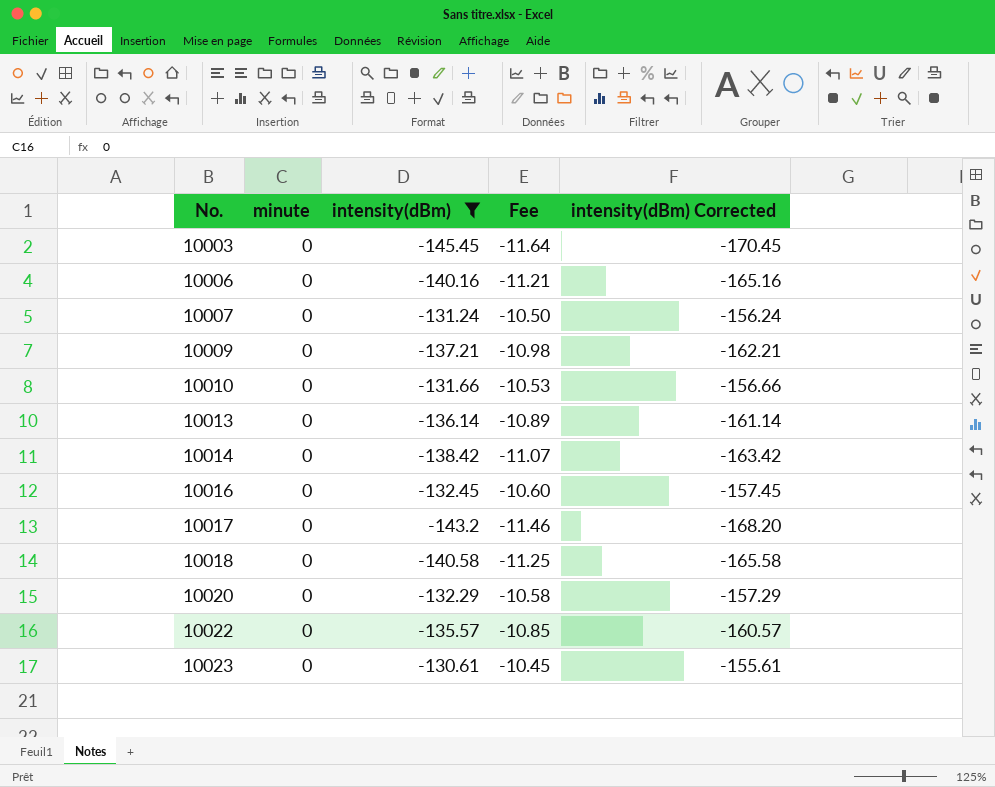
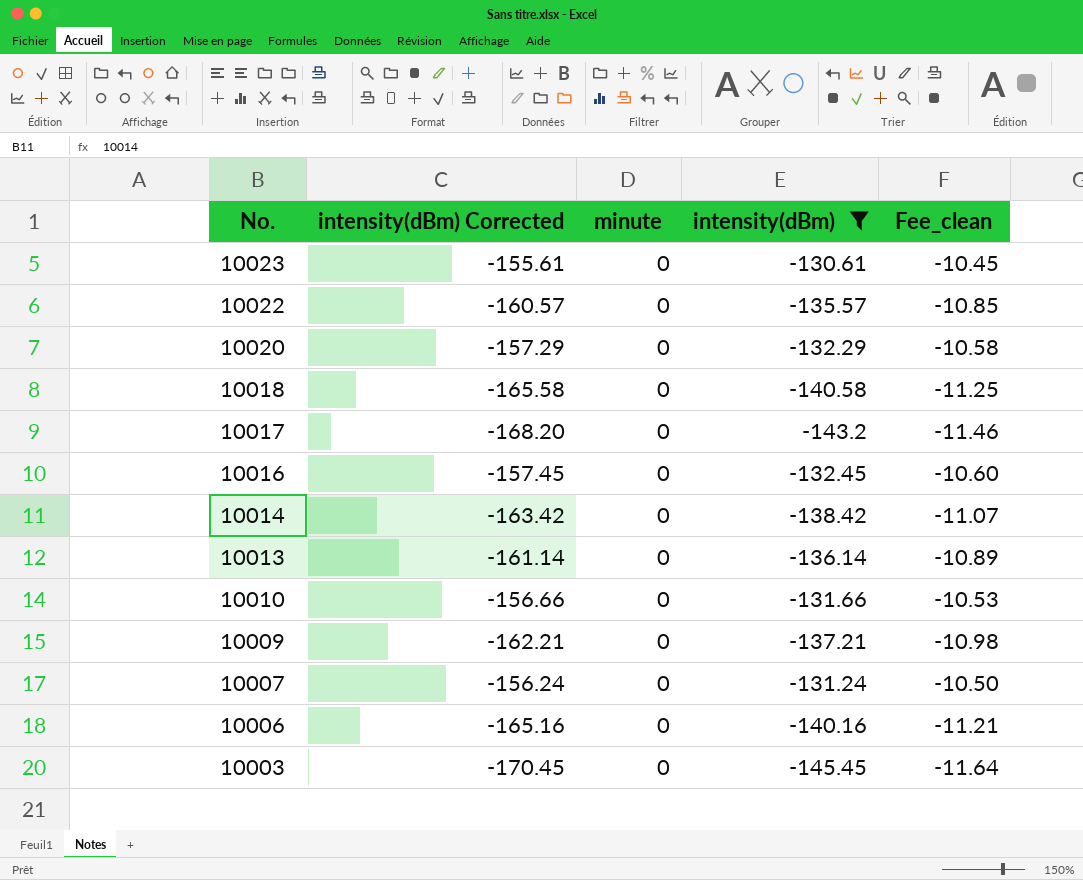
row order: No. ascending -> No. descending
column intensity(dBm) Corrected | position: 5 -> 2
column name: Fee -> Fee_clean

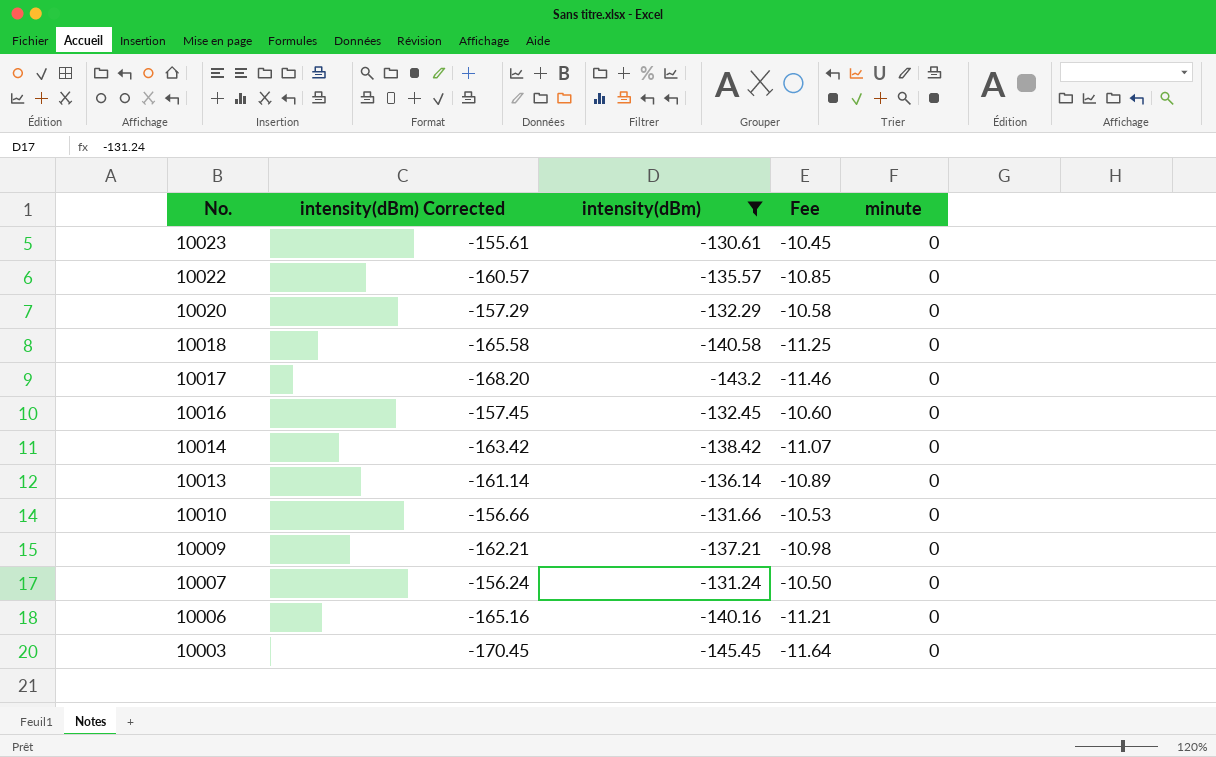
column name: Fee_clean -> Fee
column minute | position: 3 -> 5

